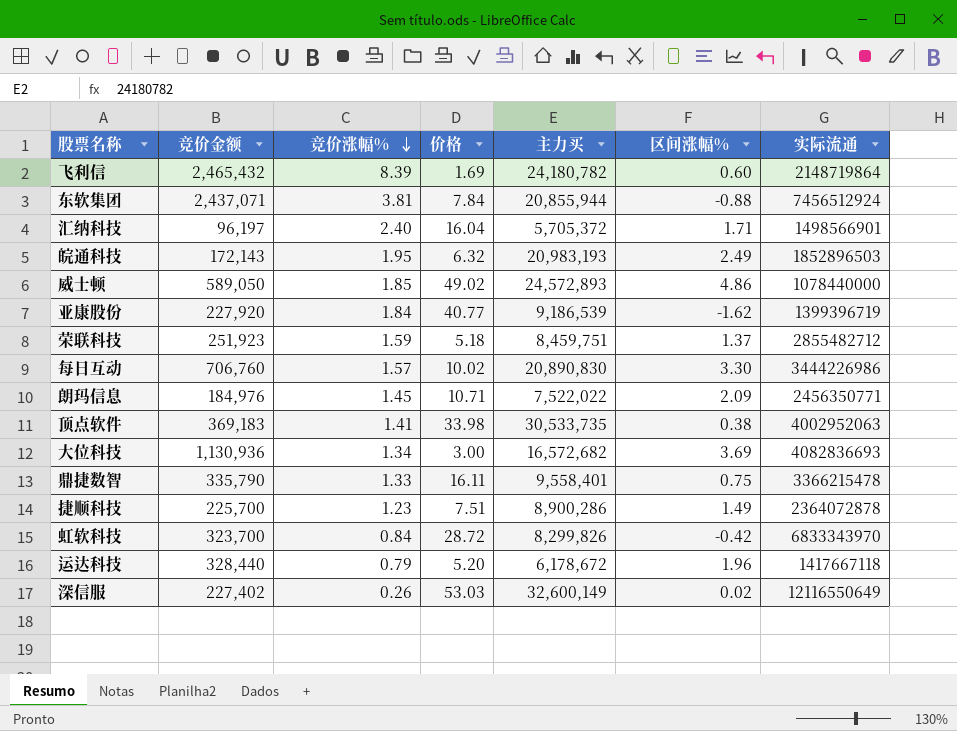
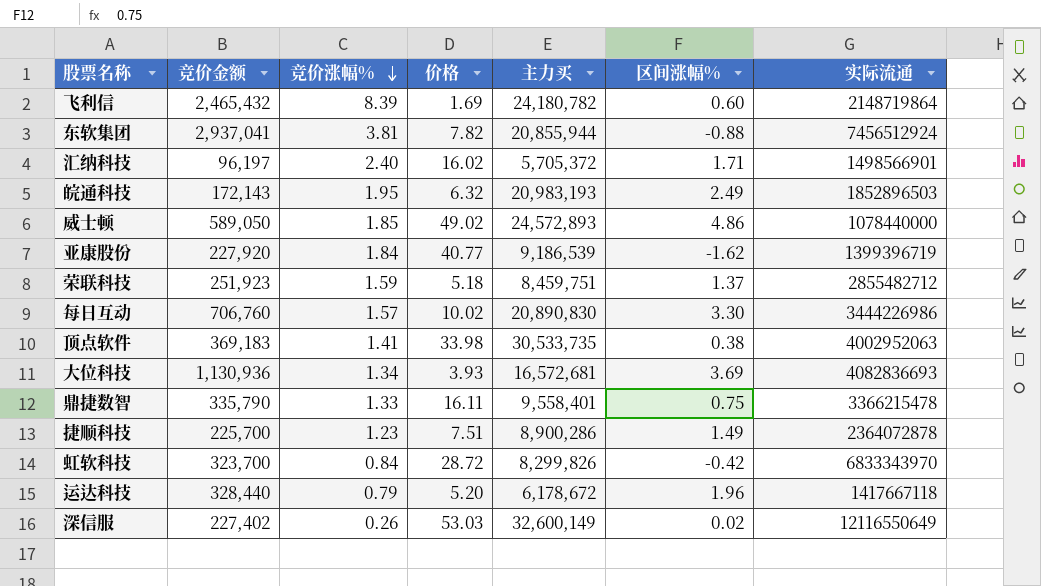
row 朗玛信息: 184,976 | 1.45 | 10.71 | 7,522,022 | 2.09 | 2456350771 -> none
东软集团 | 竞价金额: 2,437,071 -> 2,937,041
东软集团 | 价格: 7.84 -> 7.82
汇纳科技 | 价格: 16.04 -> 16.02
大位科技 | 价格: 3.00 -> 3.93
大位科技 | 主力买: 16,572,682 -> 16,572,681

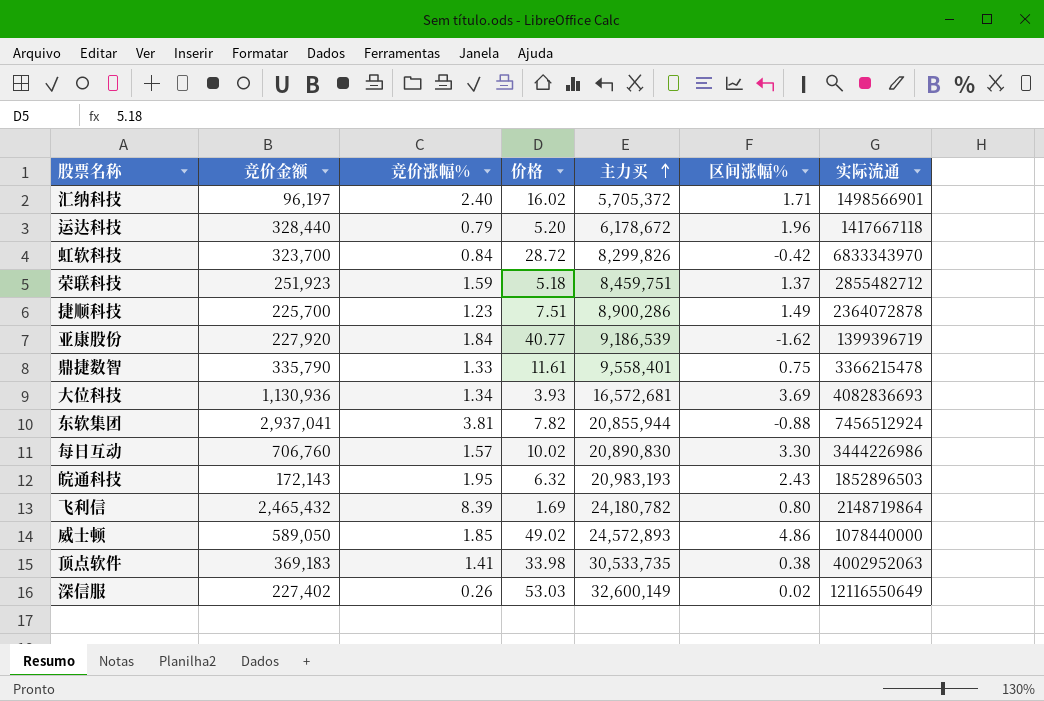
row order: 竞价涨幅% descending -> 主力买 ascending
鼎捷数智 | 价格: 16.11 -> 11.61
皖通科技 | 区间涨幅%: 2.49 -> 2.43
飞利信 | 区间涨幅%: 0.60 -> 0.80

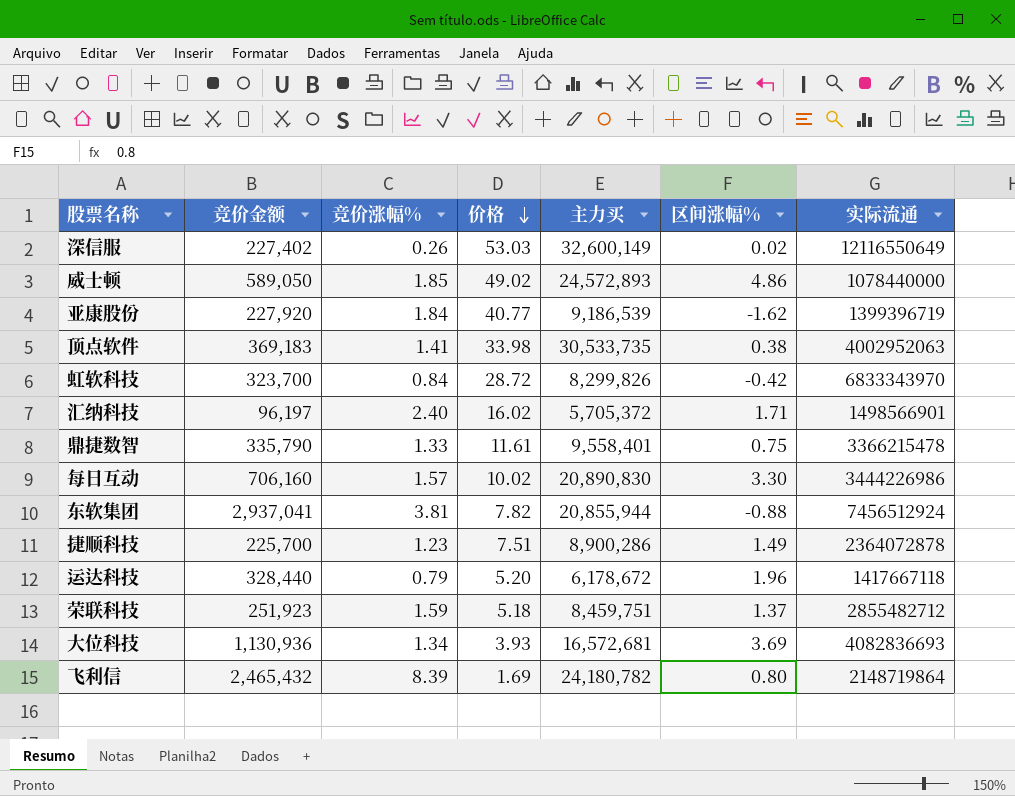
row order: 主力买 ascending -> 价格 descending
row 皖通科技: 172,143 | 1.95 | 6.32 | 20,983,193 | 2.43 | 1852896503 -> none
每日互动 | 竞价金额: 706,760 -> 706,160

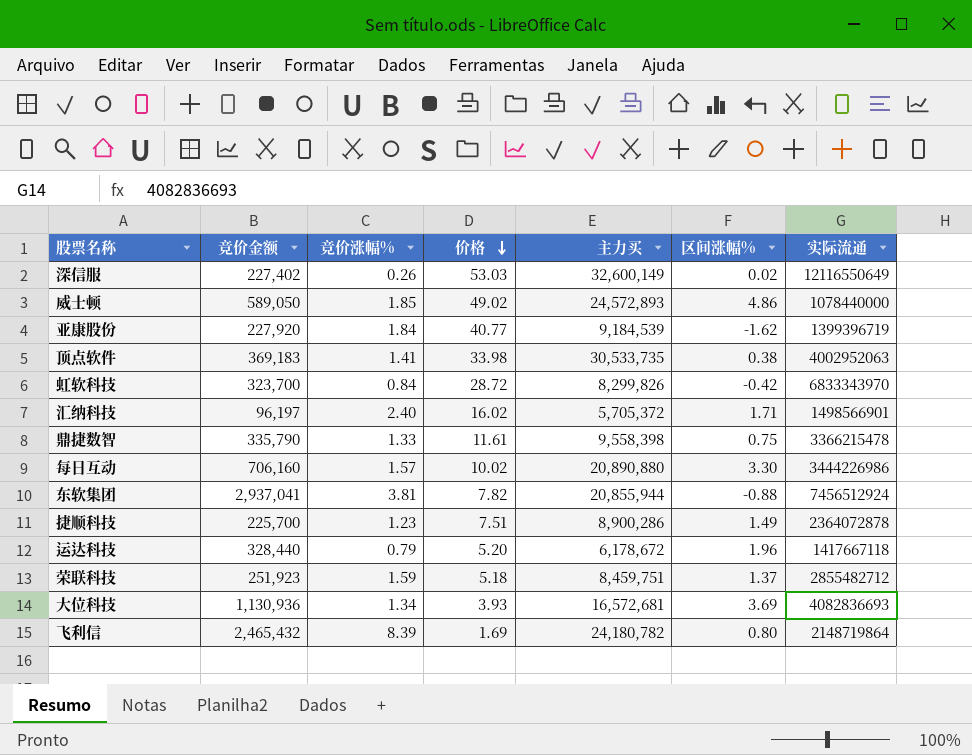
亚康股份 | 主力买: 9,186,539 -> 9,184,539
鼎捷数智 | 主力买: 9,558,401 -> 9,558,398
每日互动 | 主力买: 20,890,830 -> 20,890,880

